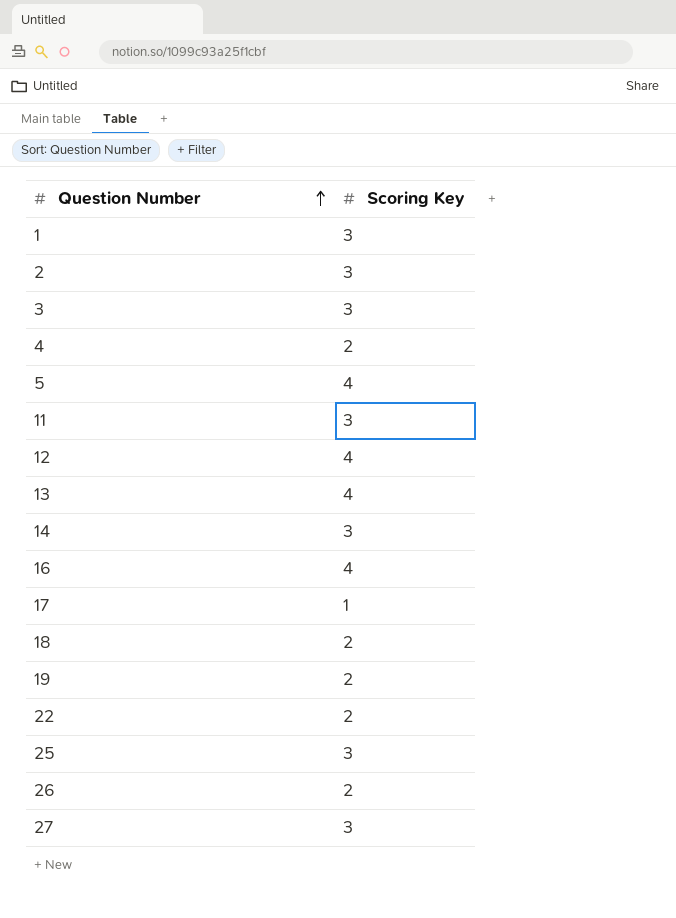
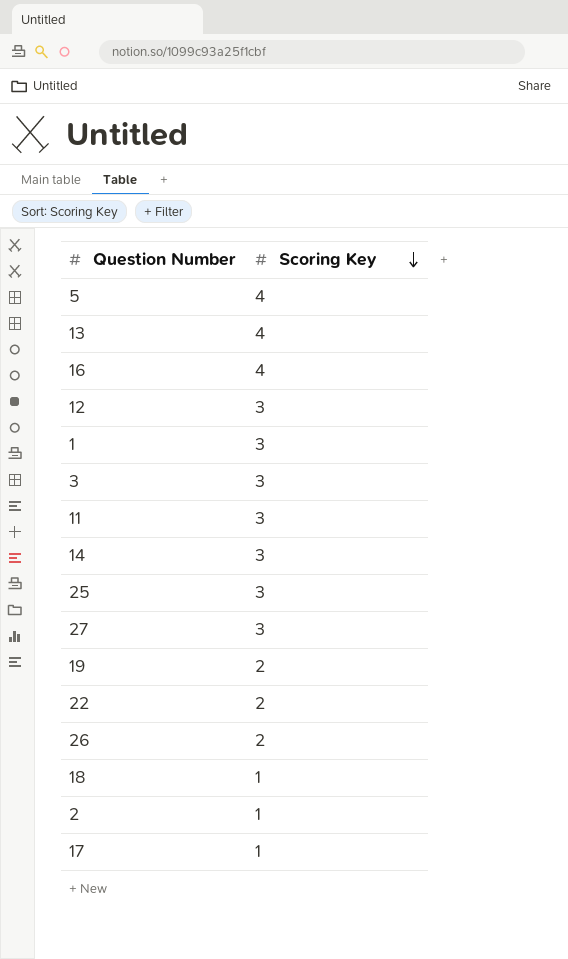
row order: Question Number ascending -> Scoring Key descending
row 4: 2 -> none
12 | Scoring Key: 4 -> 3
18 | Scoring Key: 2 -> 1
2 | Scoring Key: 3 -> 1

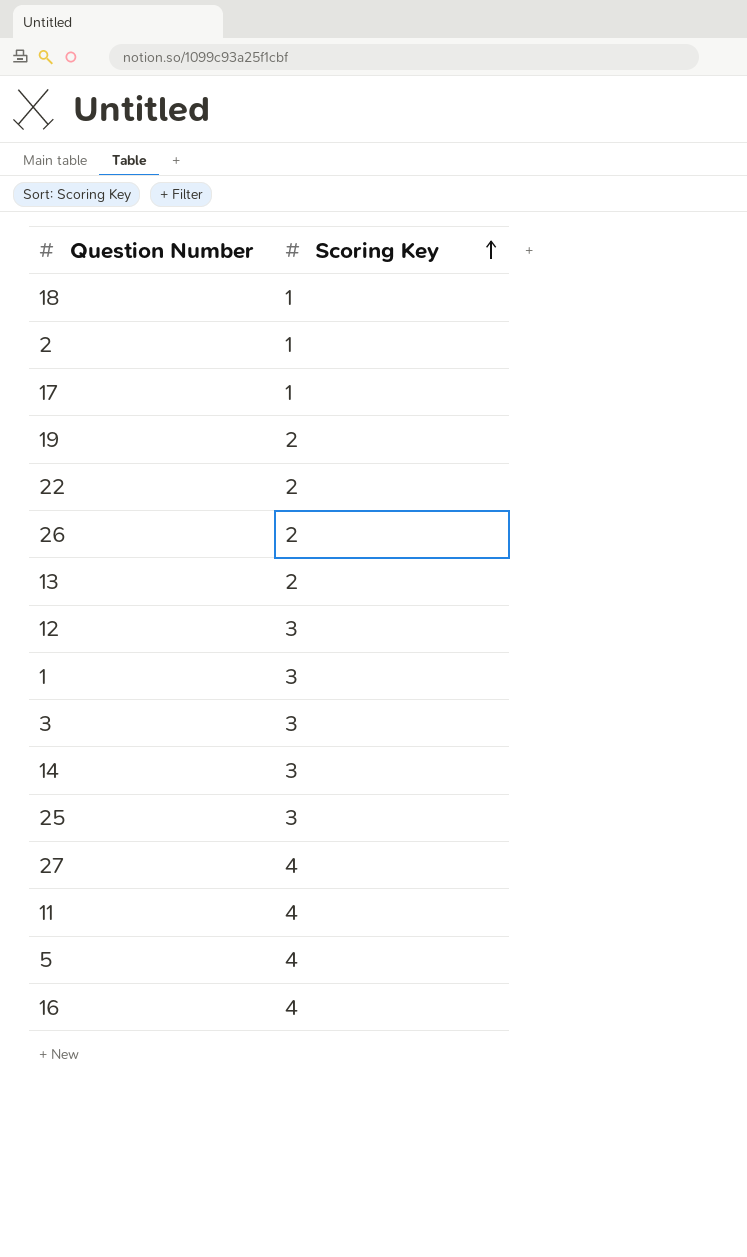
row order: Scoring Key descending -> Scoring Key ascending
13 | Scoring Key: 4 -> 2
27 | Scoring Key: 3 -> 4
11 | Scoring Key: 3 -> 4

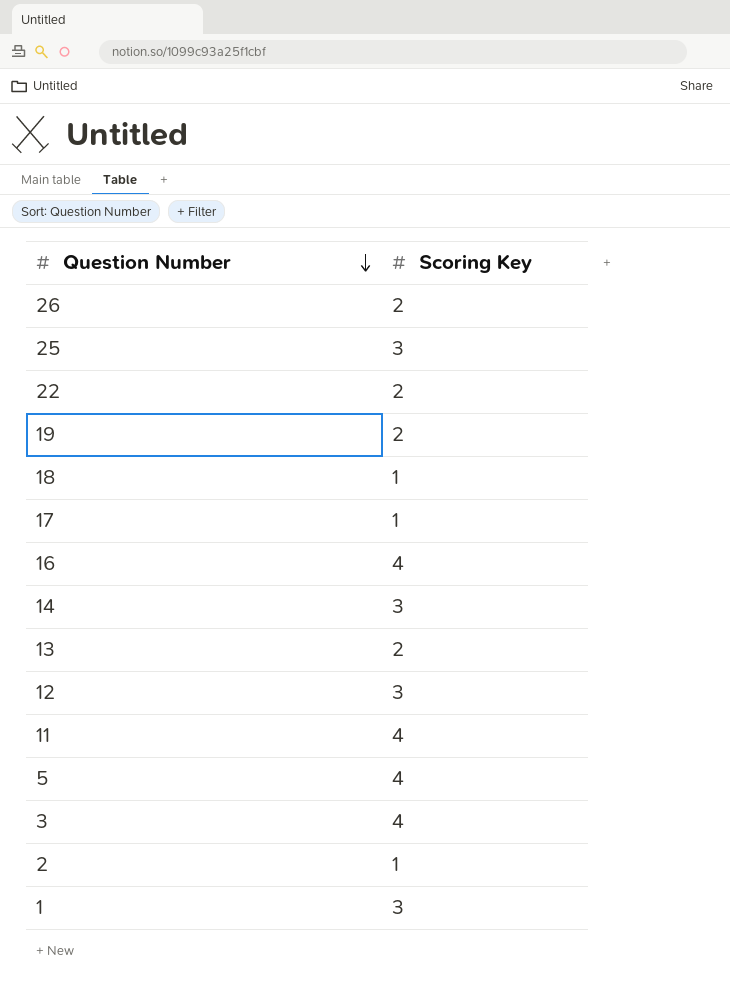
row order: Scoring Key ascending -> Question Number descending
row 27: 4 -> none
3 | Scoring Key: 3 -> 4

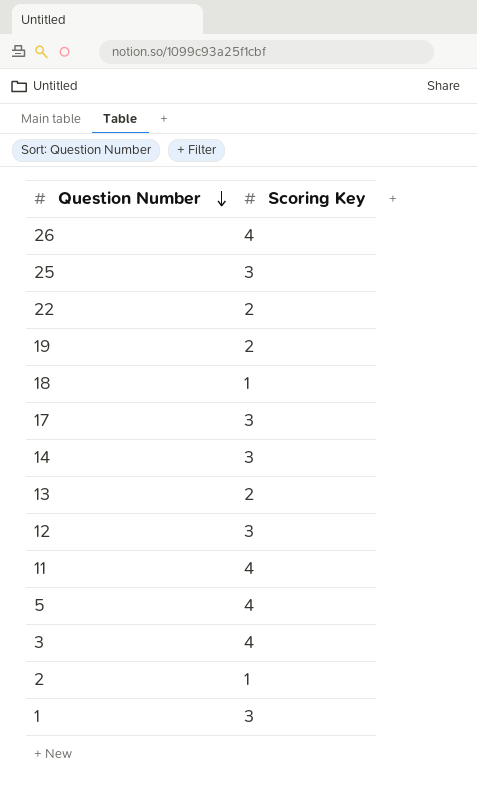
row 16: 4 -> none
26 | Scoring Key: 2 -> 4
17 | Scoring Key: 1 -> 3

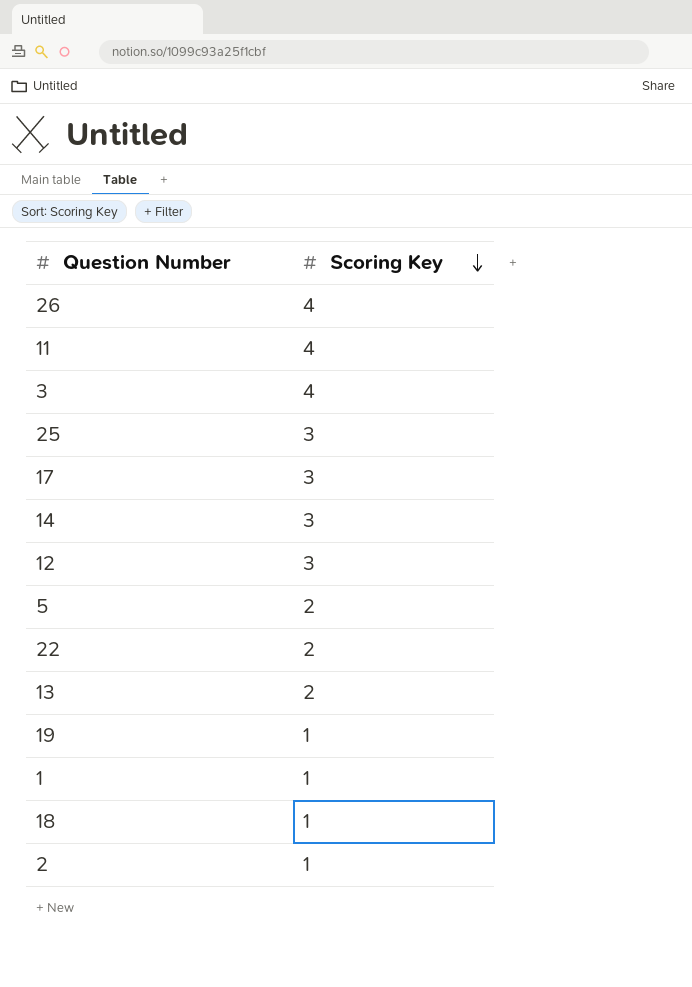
row order: Question Number descending -> Scoring Key descending
5 | Scoring Key: 4 -> 2
19 | Scoring Key: 2 -> 1
1 | Scoring Key: 3 -> 1

